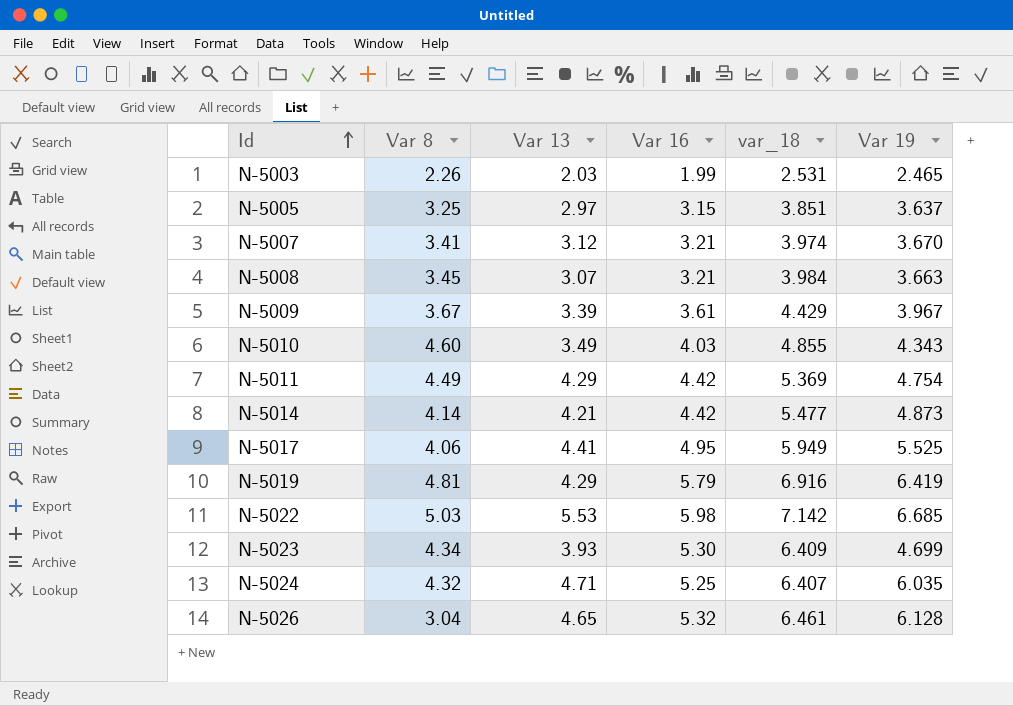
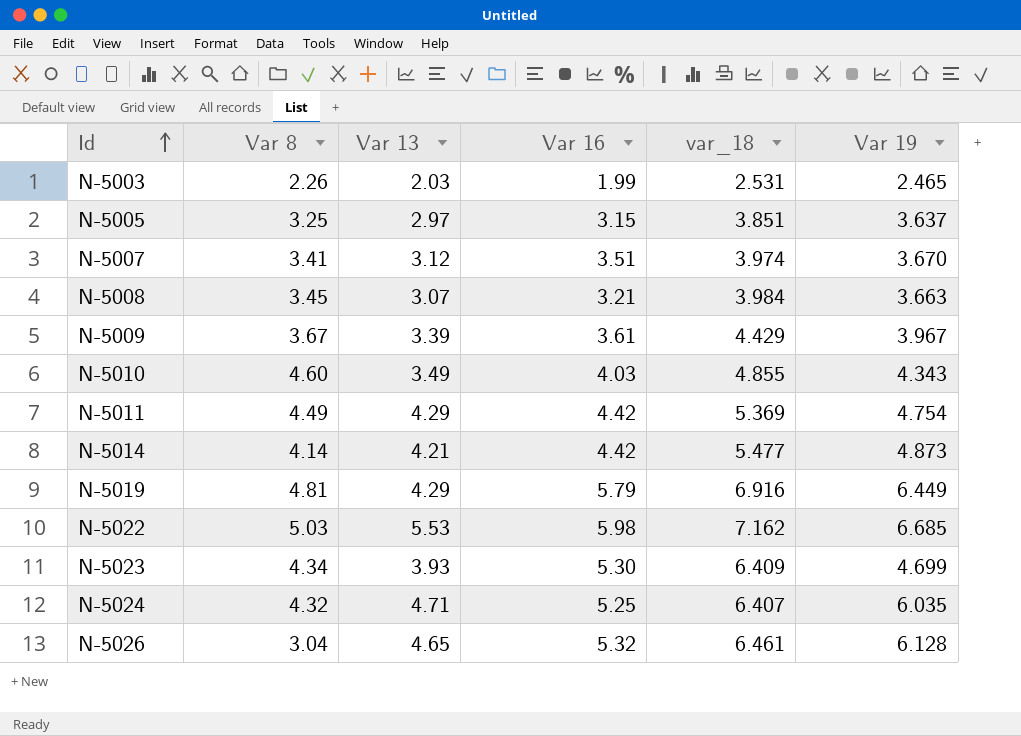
row N-5017: 4.06 | 4.41 | 4.95 | 5.949 | 5.525 -> none
N-5007 | Var 16: 3.21 -> 3.51
N-5019 | Var 19: 6.419 -> 6.449
N-5022 | var_18: 7.142 -> 7.162

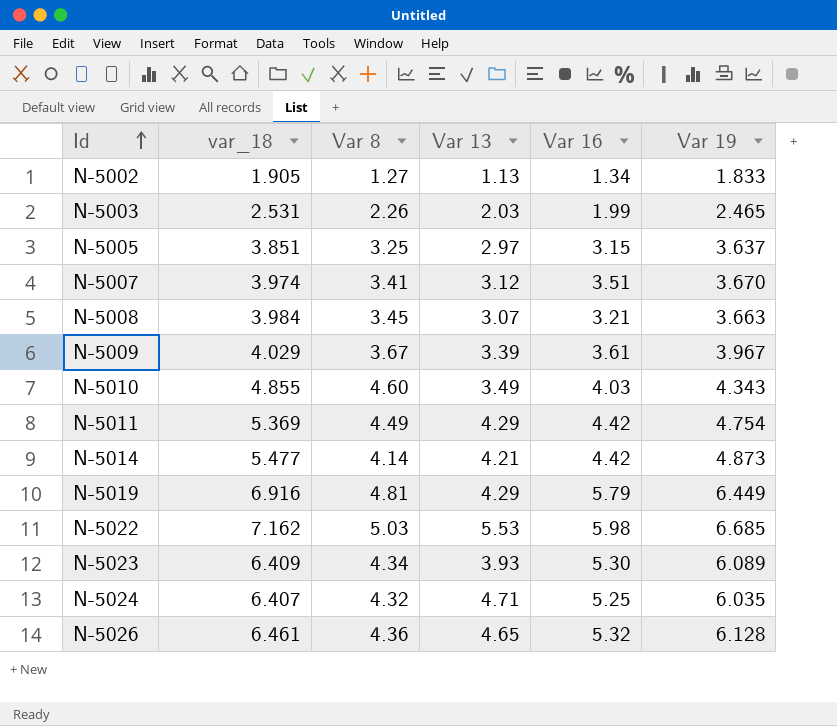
column var_18 | position: 5 -> 2
row N-5002: none -> 1.905 | 1.27 | 1.13 | 1.34 | 1.833
N-5009 | var_18: 4.429 -> 4.029
N-5023 | Var 19: 4.699 -> 6.089
N-5026 | Var 8: 3.04 -> 4.36

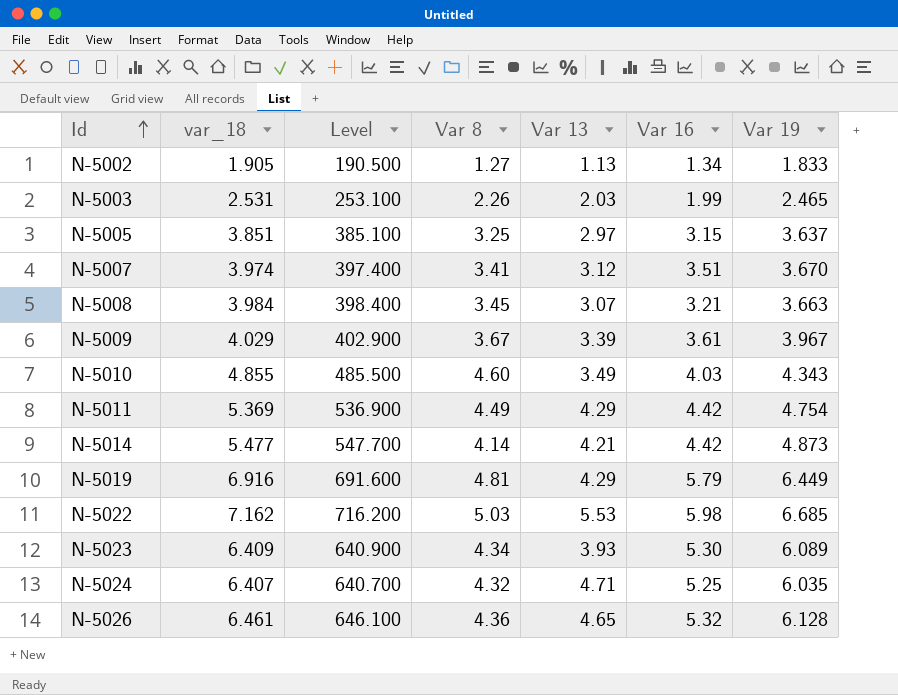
column Level | formula: none -> [var_18] * 100

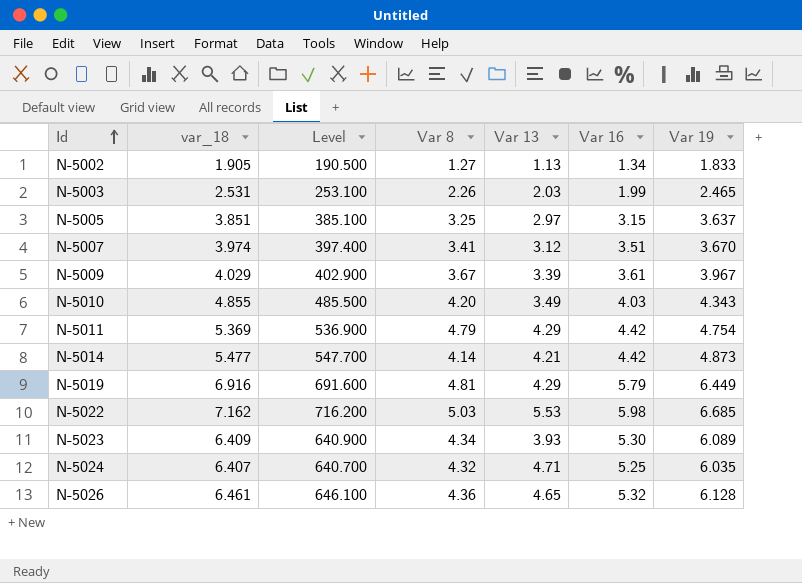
row N-5008: 3.984 | 398.400 | 3.45 | 3.07 | 3.21 | 3.663 -> none
N-5010 | Var 8: 4.60 -> 4.20
N-5011 | Var 8: 4.49 -> 4.79

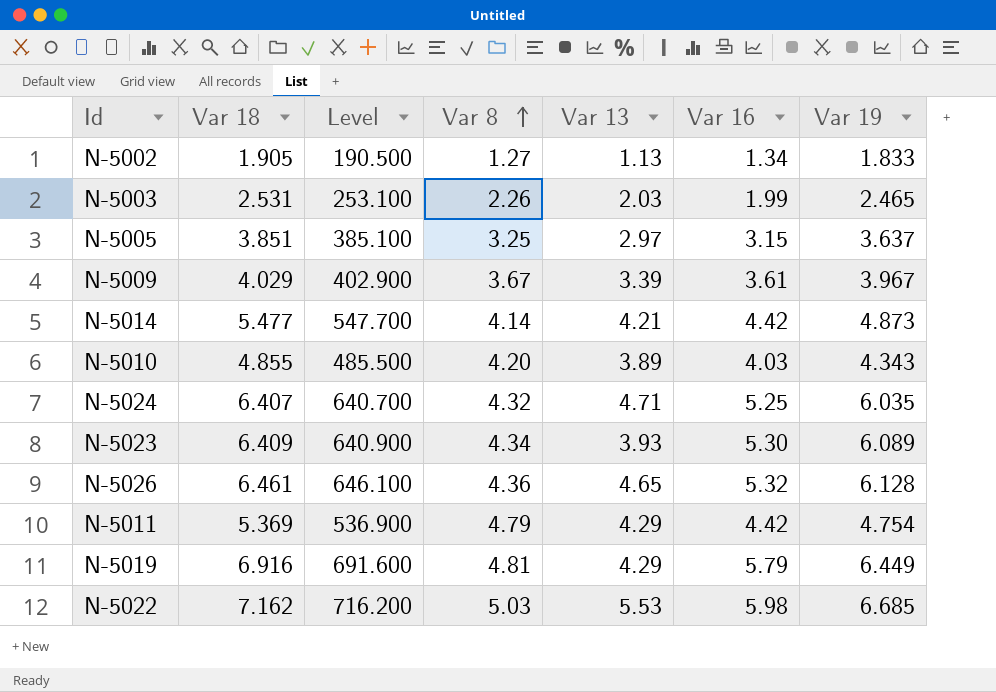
row order: Id ascending -> Var 8 ascending
column name: var_18 -> Var 18
row N-5007: 3.974 | 397.400 | 3.41 | 3.12 | 3.51 | 3.670 -> none
N-5010 | Var 13: 3.49 -> 3.89

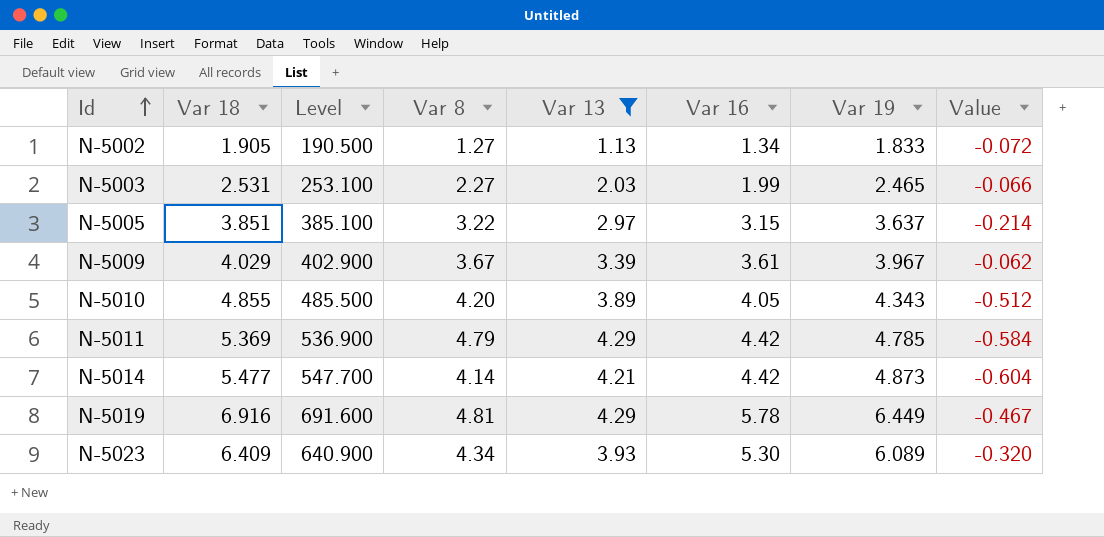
filter: none -> Var 13 <= 4.29
row order: Var 8 ascending -> Id ascending
column Value | formula: none -> [Var 19] - [Var 18]
N-5003 | Var 8: 2.26 -> 2.27
N-5005 | Var 8: 3.25 -> 3.22
N-5010 | Var 16: 4.03 -> 4.05
N-5011 | Var 19: 4.754 -> 4.785
N-5019 | Var 16: 5.79 -> 5.78

